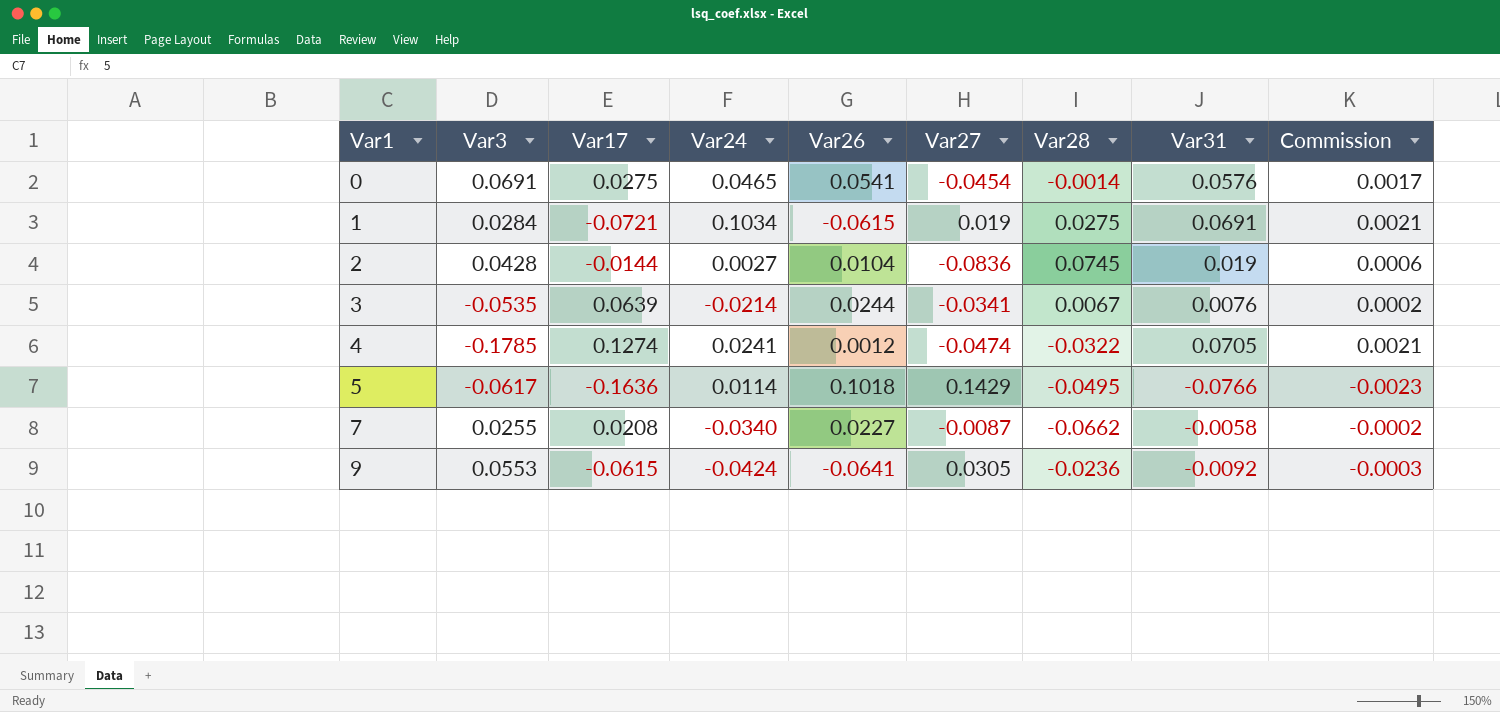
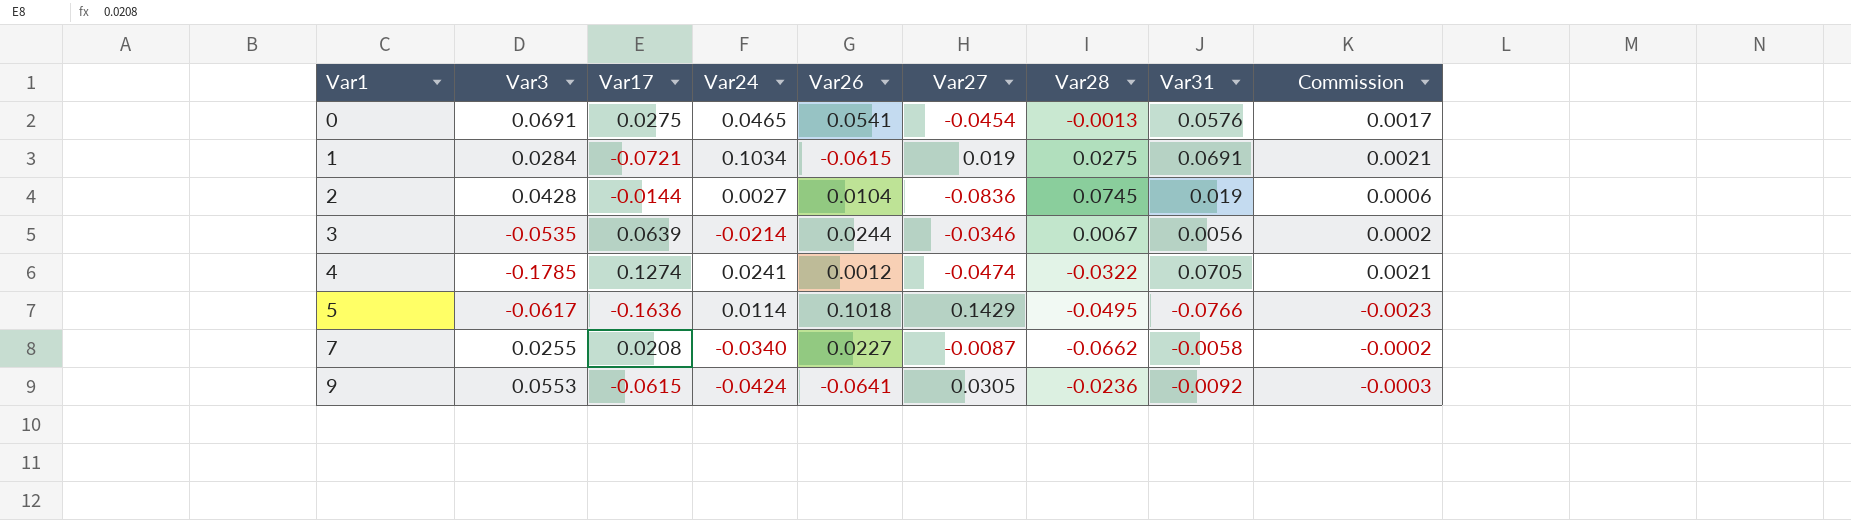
0 | Var28: -0.0014 -> -0.0013
3 | Var27: -0.0341 -> -0.0346
3 | Var31: 0.0076 -> 0.0056

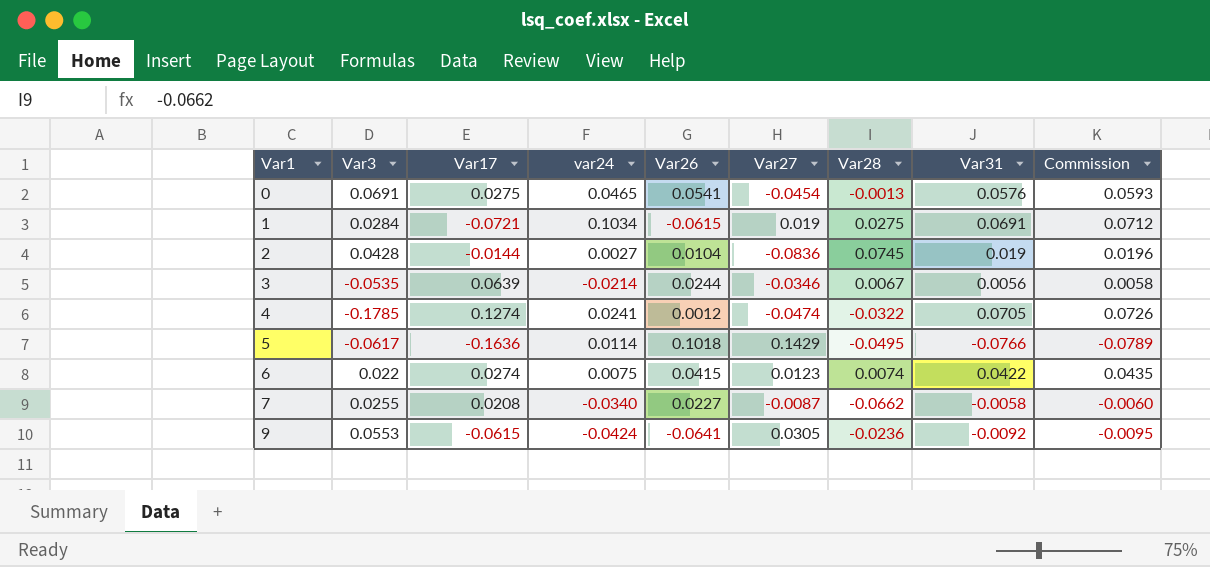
column name: Var24 -> var24
column Commission | formula: [Var31] * 0.03 -> [Var31] * 1.03
row 6: none -> 0.022 | 0.0274 | 0.0075 | 0.0415 | 0.0123 | 0.0074 | 0.0422 | 0.0435

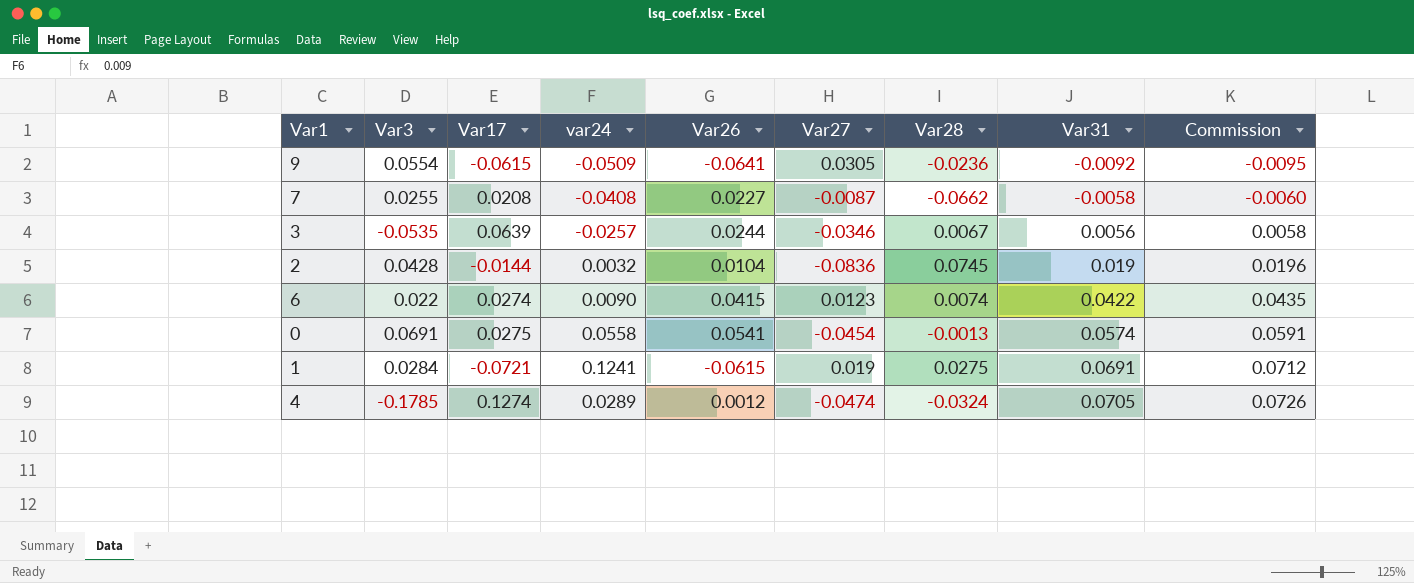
row order: Var1 ascending -> Var31 ascending
row 5: -0.0617 | -0.1636 | 0.0114 | 0.1018 | 0.1429 | -0.0495 | -0.0766 | -0.0789 -> none
9 | Var3: 0.0553 -> 0.0554
9 | var24: -0.0424 -> -0.0509
7 | var24: -0.0340 -> -0.0408
3 | var24: -0.0214 -> -0.0257
2 | var24: 0.0027 -> 0.0032
6 | var24: 0.0075 -> 0.0090
0 | var24: 0.0465 -> 0.0558
0 | Var31: 0.0576 -> 0.0574
0 | Commission: 0.0593 -> 0.0591
1 | var24: 0.1034 -> 0.1241
4 | var24: 0.0241 -> 0.0289
4 | Var28: -0.0322 -> -0.0324

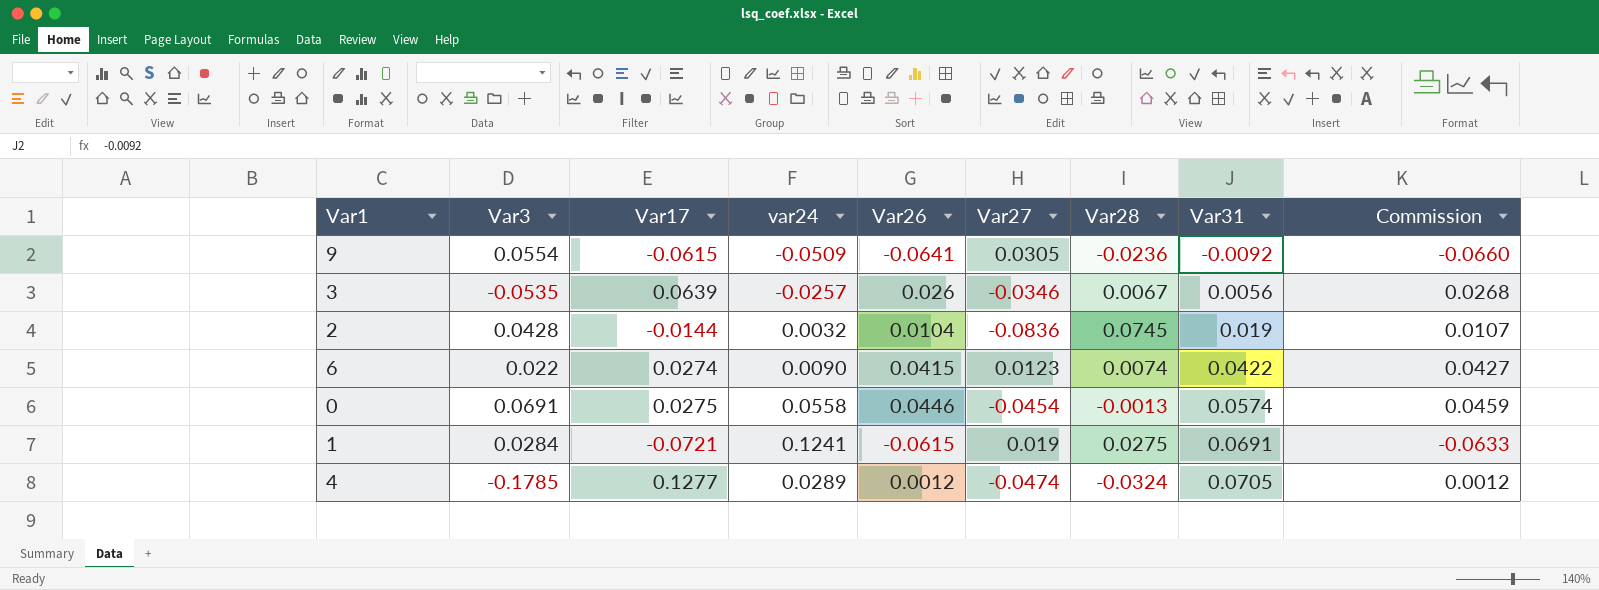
column Commission | formula: [Var31] * 1.03 -> [Var26] * 1.03
row 7: 0.0255 | 0.0208 | -0.0408 | 0.0227 | -0.0087 | -0.0662 | -0.0058 | -0.0060 -> none
3 | Var26: 0.0244 -> 0.026
0 | Var26: 0.0541 -> 0.0446
4 | Var17: 0.1274 -> 0.1277

